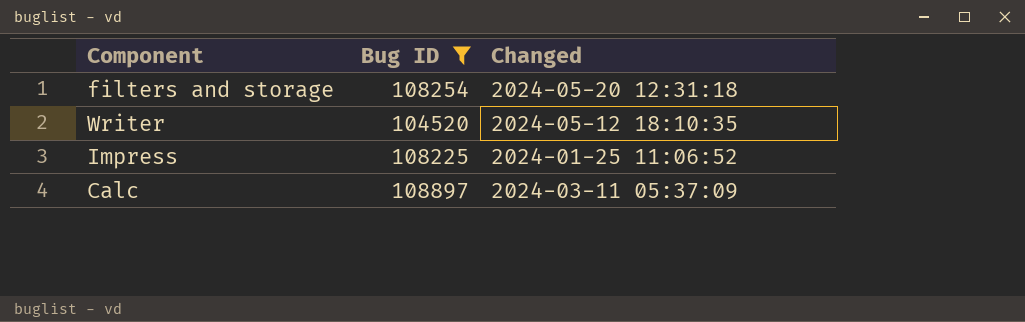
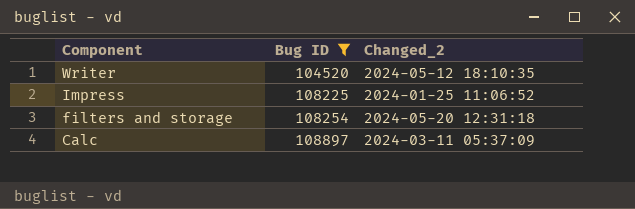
row order: none -> Component descending
column name: Changed -> Changed_2

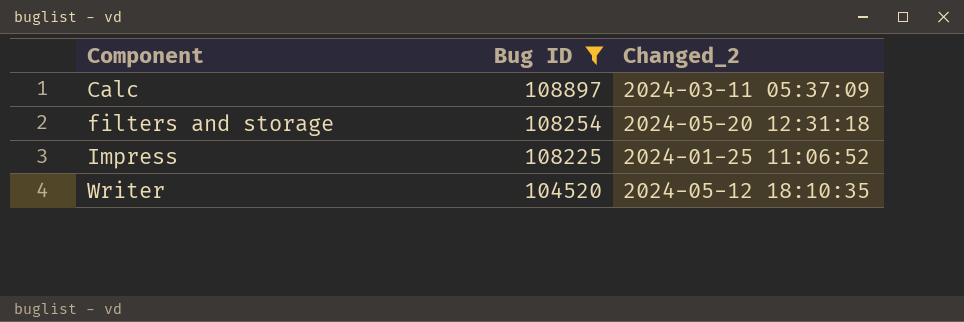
row order: Component descending -> Component ascending

